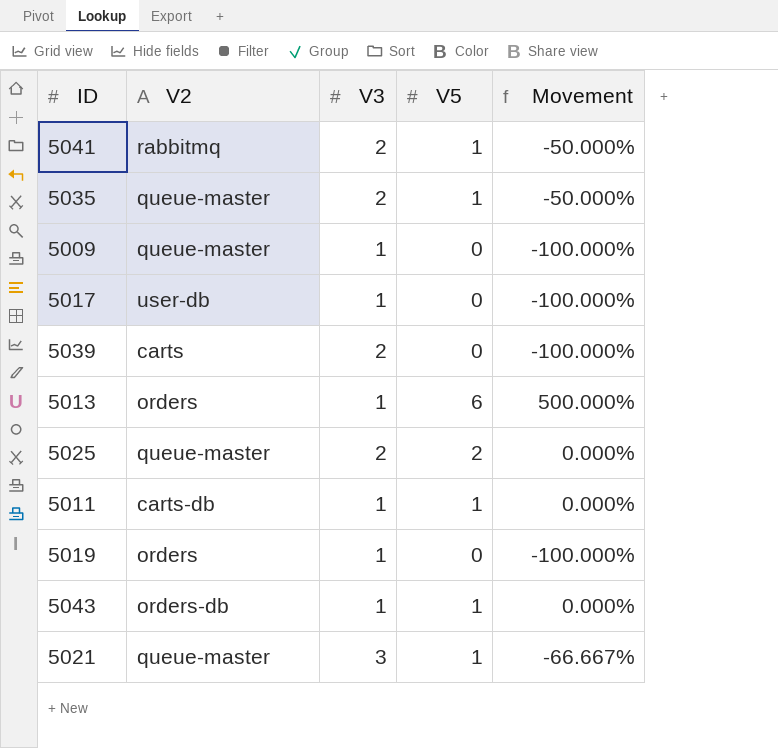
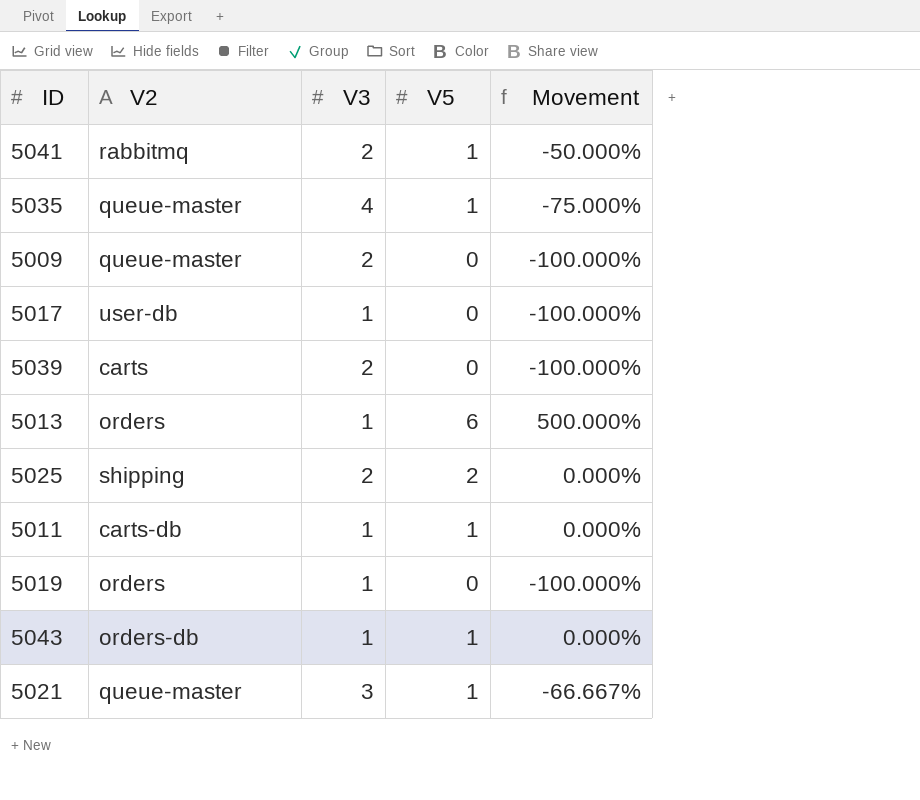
5035 | V3: 2 -> 4
5035 | Movement: -50.000% -> -75.000%
5009 | V3: 1 -> 2
5025 | V2: queue-master -> shipping

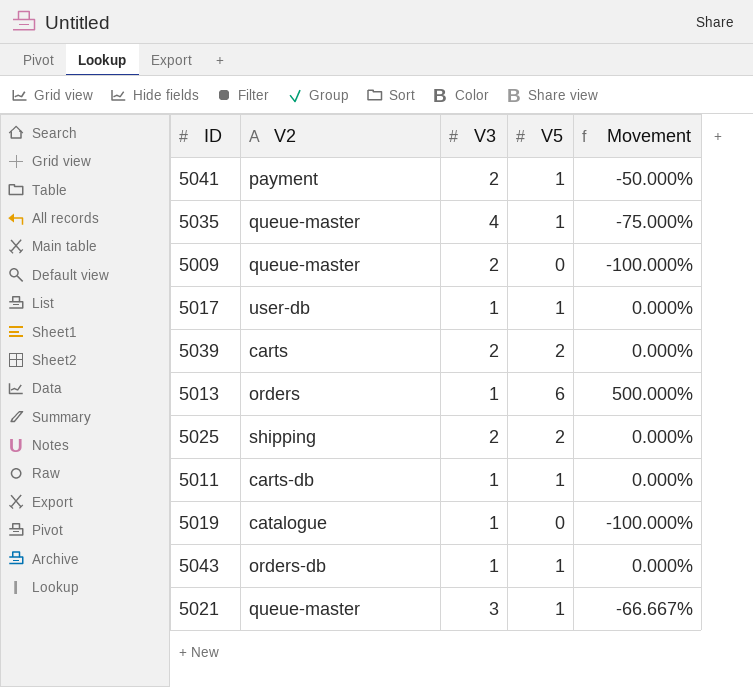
5041 | V2: rabbitmq -> payment
5017 | V5: 0 -> 1
5017 | Movement: -100.000% -> 0.000%
5039 | V5: 0 -> 2
5039 | Movement: -100.000% -> 0.000%
5019 | V2: orders -> catalogue

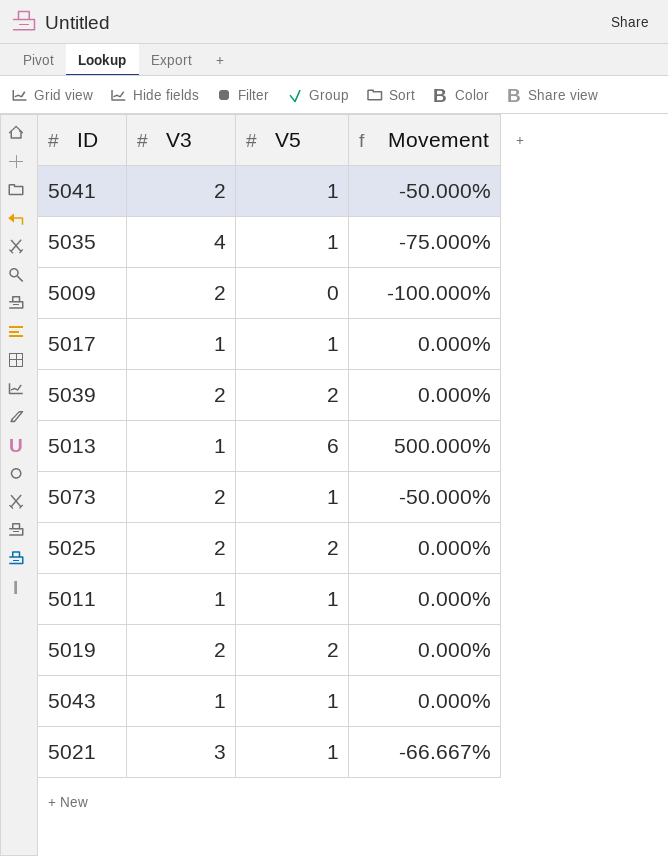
column V2 | position: 2 -> none
row 5073: none -> 2 | 1 | -50.000%
5019 | V3: 1 -> 2
5019 | V5: 0 -> 2
5019 | Movement: -100.000% -> 0.000%

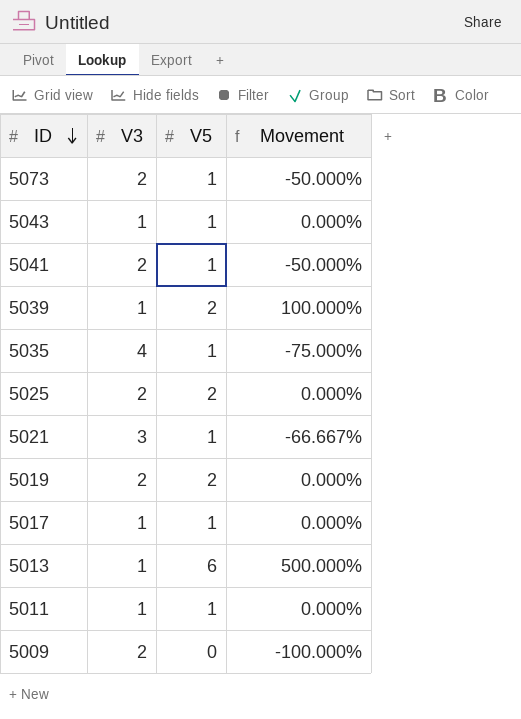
row order: none -> ID descending
5039 | V3: 2 -> 1
5039 | Movement: 0.000% -> 100.000%

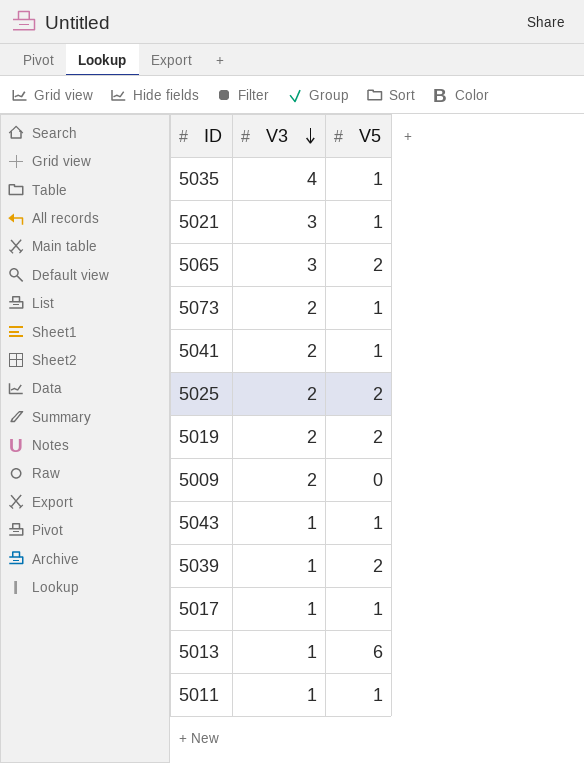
row order: ID descending -> V3 descending
column Movement | formula: ([V5] - [V3]) / [V3] -> none
row 5065: none -> 3 | 2

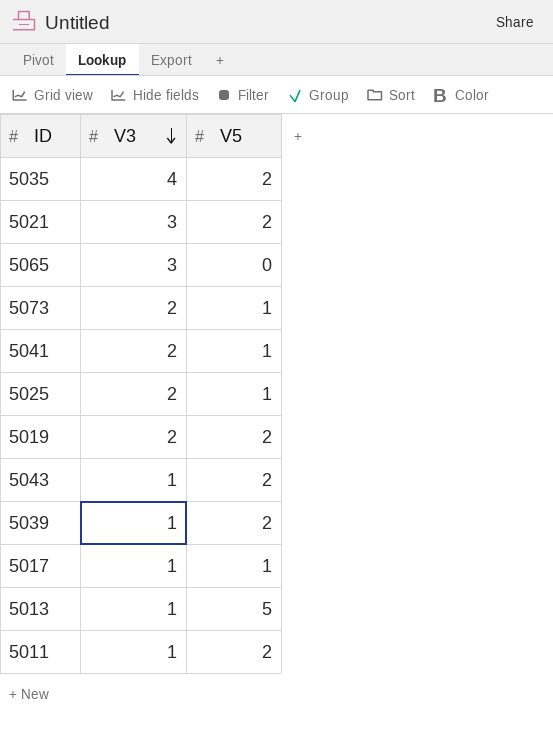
row 5009: 2 | 0 -> none
5035 | V5: 1 -> 2
5021 | V5: 1 -> 2
5065 | V5: 2 -> 0
5025 | V5: 2 -> 1
5043 | V5: 1 -> 2
5013 | V5: 6 -> 5
5011 | V5: 1 -> 2

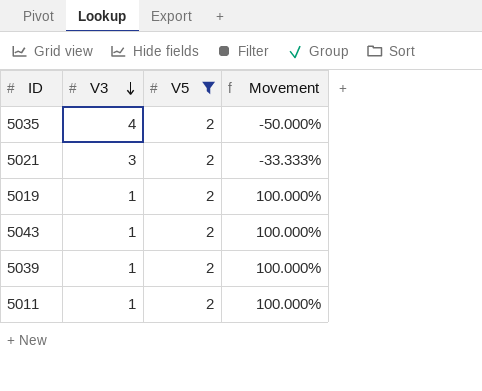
filter: none -> V5 = 2
column Movement | formula: none -> ([V5] - [V3]) / [V3]
5019 | V3: 2 -> 1

